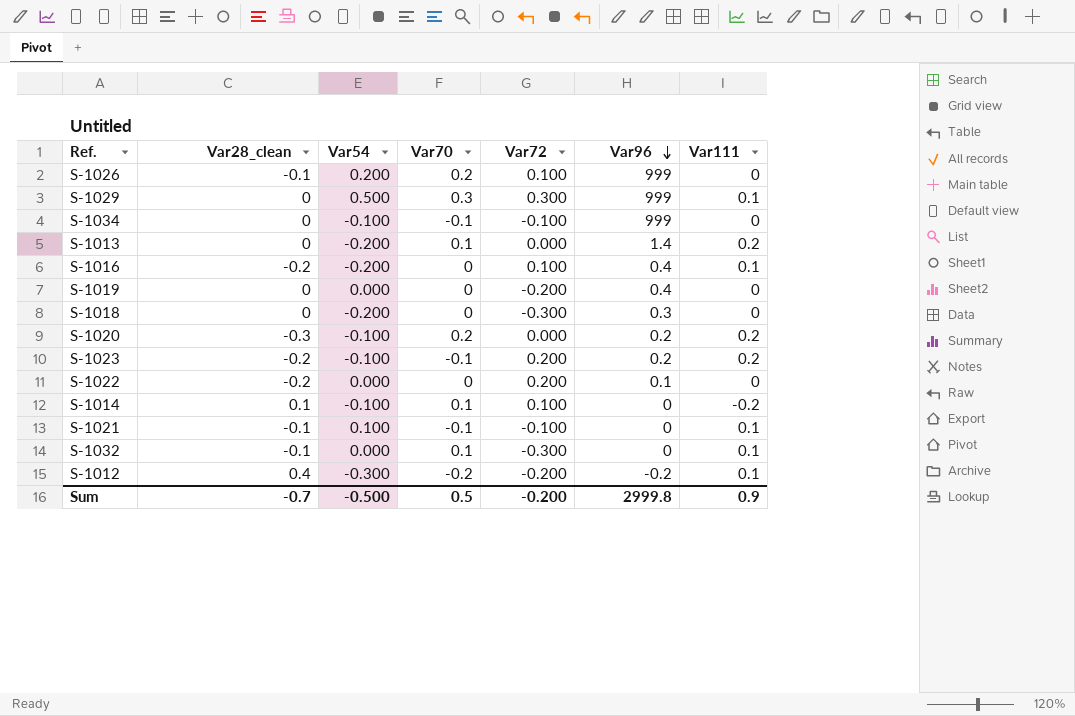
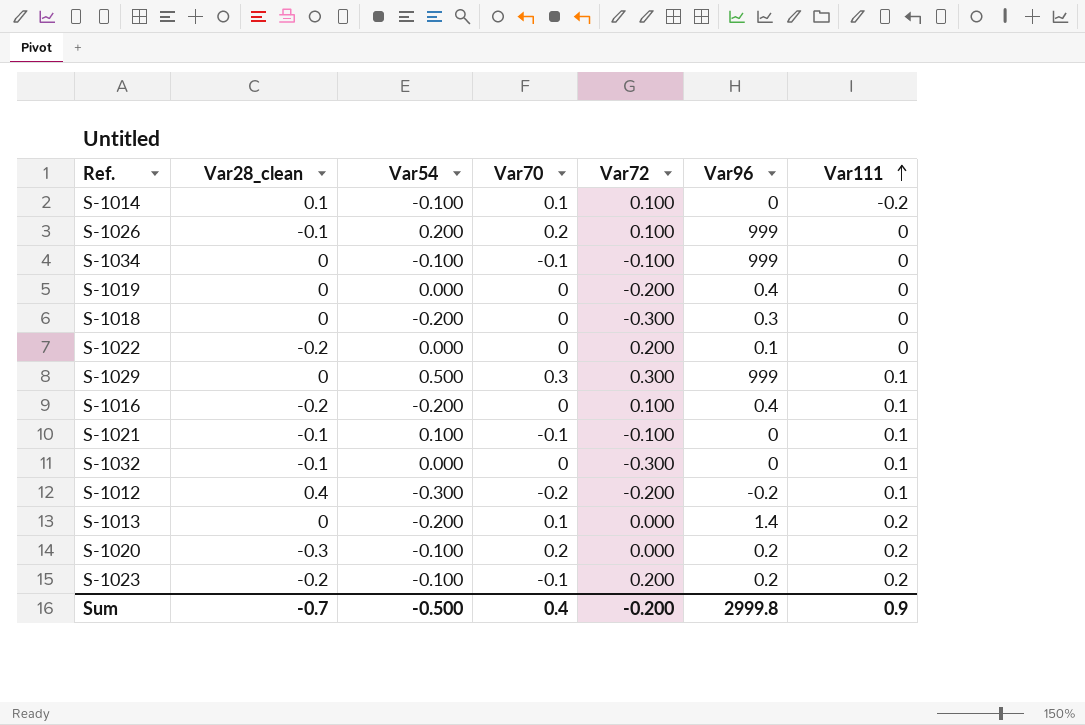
row order: Var96 descending -> Var111 ascending
S-1032 | Var70: 0.1 -> 0
Sum | Var70: 0.5 -> 0.4

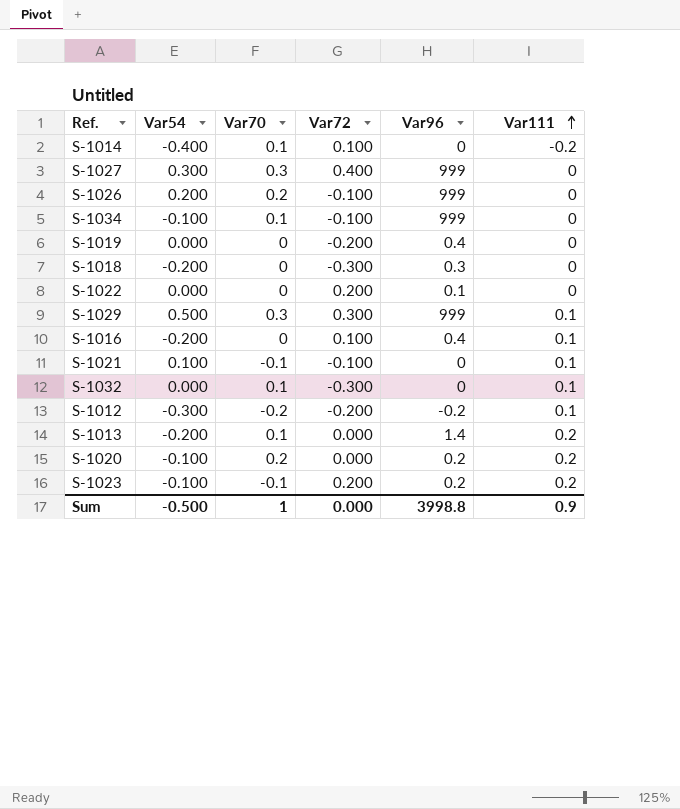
column Var28_clean | position: 2 -> none
S-1014 | Var54: -0.100 -> -0.400
row S-1027: none -> 0.300 | 0.3 | 0.400 | 999 | 0
S-1026 | Var72: 0.100 -> -0.100
S-1034 | Var70: -0.1 -> 0.1
S-1032 | Var70: 0 -> 0.1
Sum | Var70: 0.4 -> 1
Sum | Var72: -0.200 -> 0.000
Sum | Var96: 2999.8 -> 3998.8

